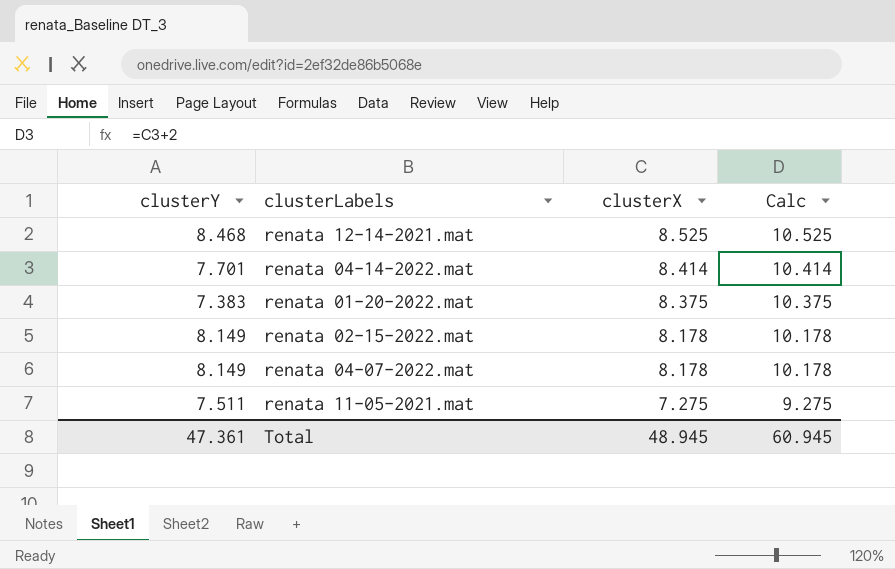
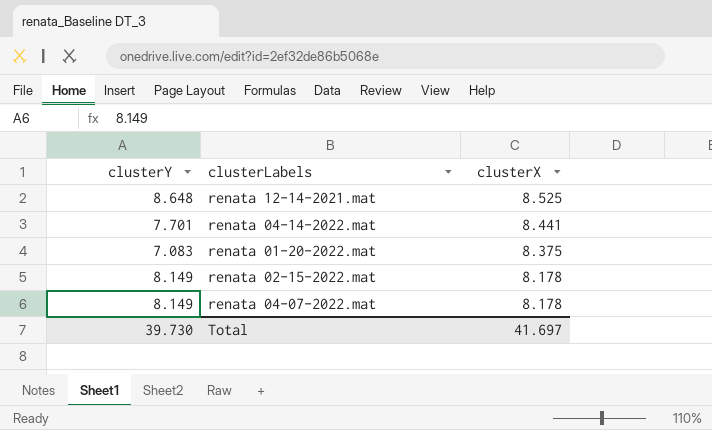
column Calc | formula: [clusterX] + 2 -> none
row renata 11-05-2021.mat: 7.511 | 7.275 | 9.275 -> none
renata 12-14-2021.mat | clusterY: 8.468 -> 8.648
renata 04-14-2022.mat | clusterX: 8.414 -> 8.441
renata 01-20-2022.mat | clusterY: 7.383 -> 7.083
Total | clusterY: 47.361 -> 39.730
Total | clusterX: 48.945 -> 41.697

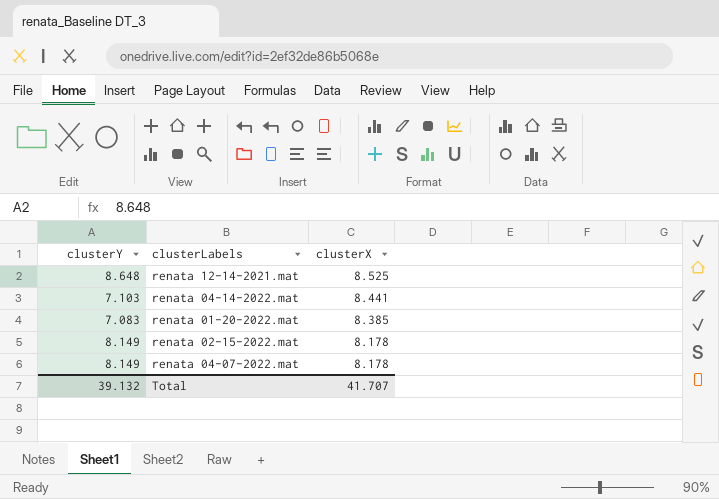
renata 04-14-2022.mat | clusterY: 7.701 -> 7.103
renata 01-20-2022.mat | clusterX: 8.375 -> 8.385
Total | clusterY: 39.730 -> 39.132
Total | clusterX: 41.697 -> 41.707

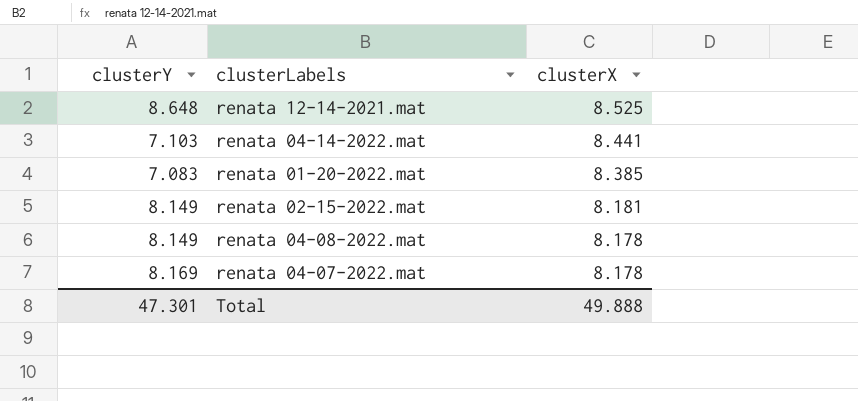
renata 02-15-2022.mat | clusterX: 8.178 -> 8.181
row renata 04-08-2022.mat: none -> 8.149 | 8.178
renata 04-07-2022.mat | clusterY: 8.149 -> 8.169
Total | clusterY: 39.132 -> 47.301
Total | clusterX: 41.707 -> 49.888

